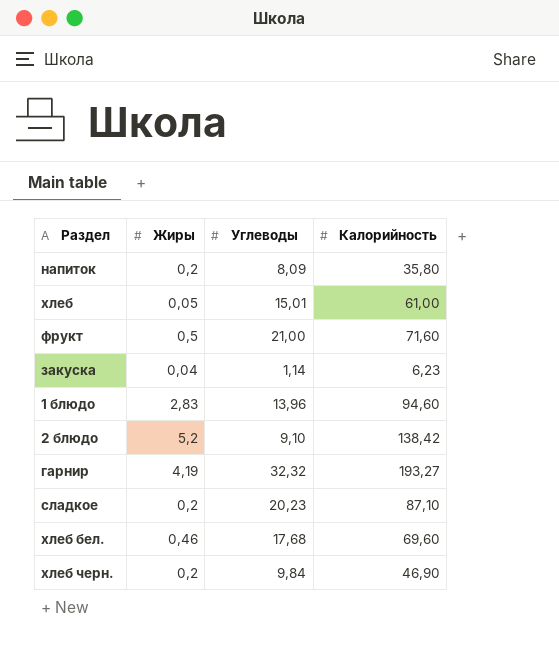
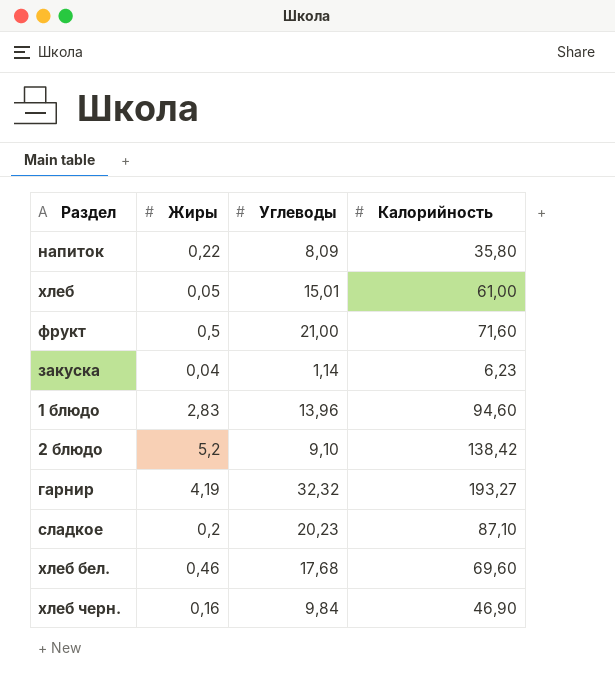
напиток | Жиры: 0,2 -> 0,22
хлеб черн. | Жиры: 0,2 -> 0,16

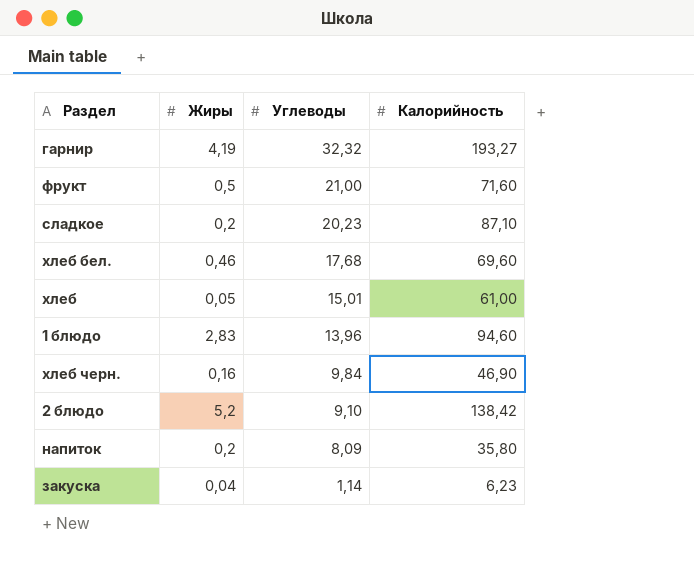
row order: none -> Углеводы descending
напиток | Жиры: 0,22 -> 0,2

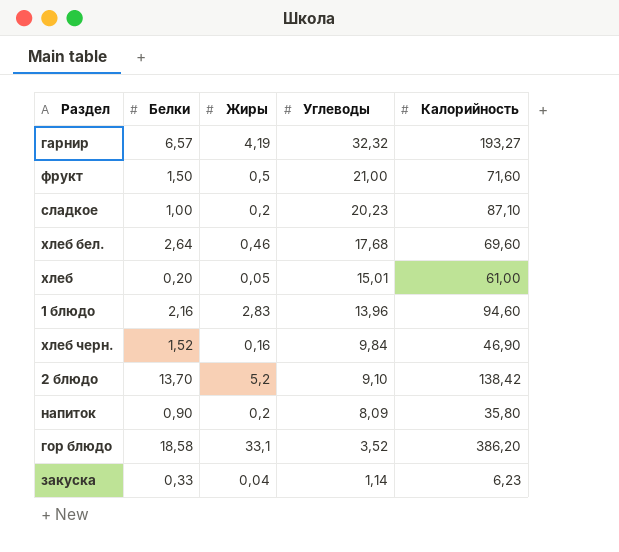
column Белки | position: none -> 2
row гор блюдо: none -> 18,58 | 33,1 | 3,52 | 386,20

